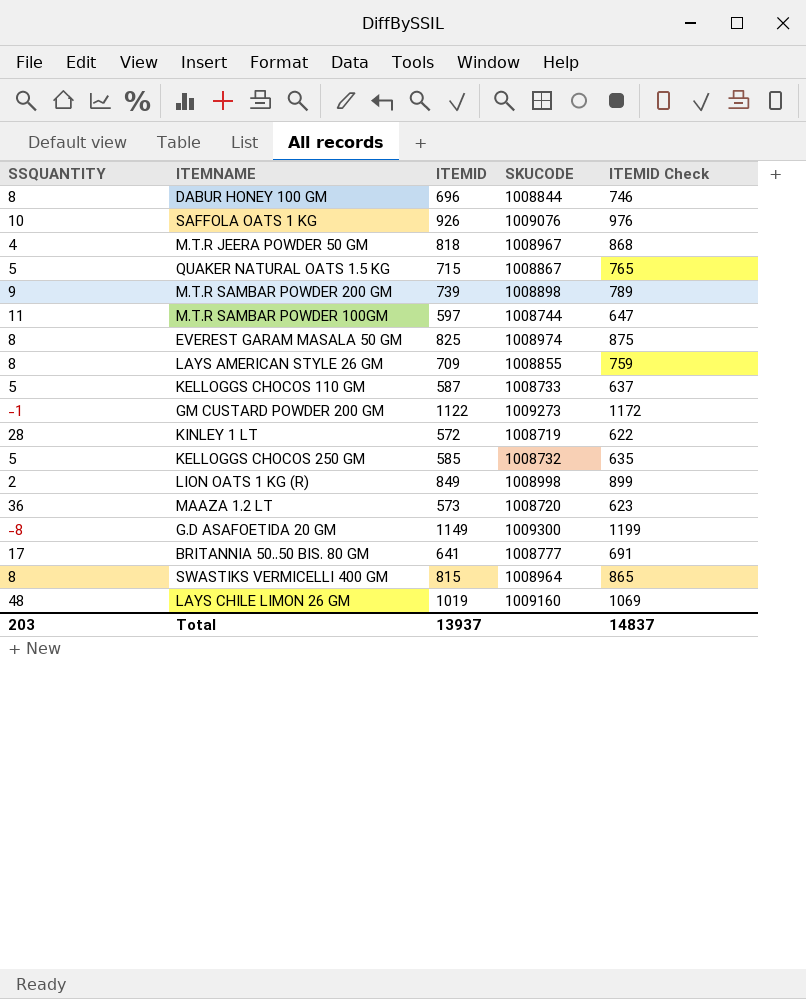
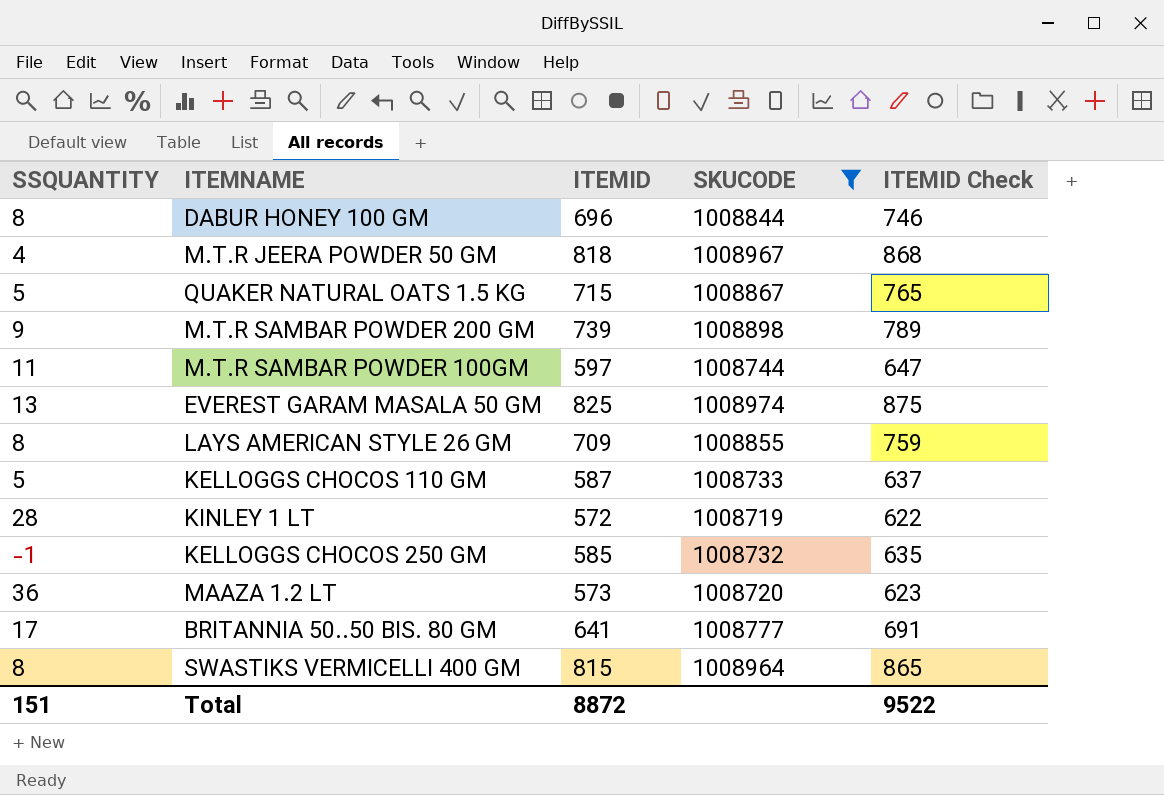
filter: none -> SKUCODE <= 1008974
EVEREST GARAM MASALA 50 GM | SSQUANTITY: 8 -> 13
KELLOGGS CHOCOS 250 GM | SSQUANTITY: 5 -> -1
Total | SSQUANTITY: 203 -> 151
Total | ITEMID: 13937 -> 8872
Total | ITEMID Check: 14837 -> 9522

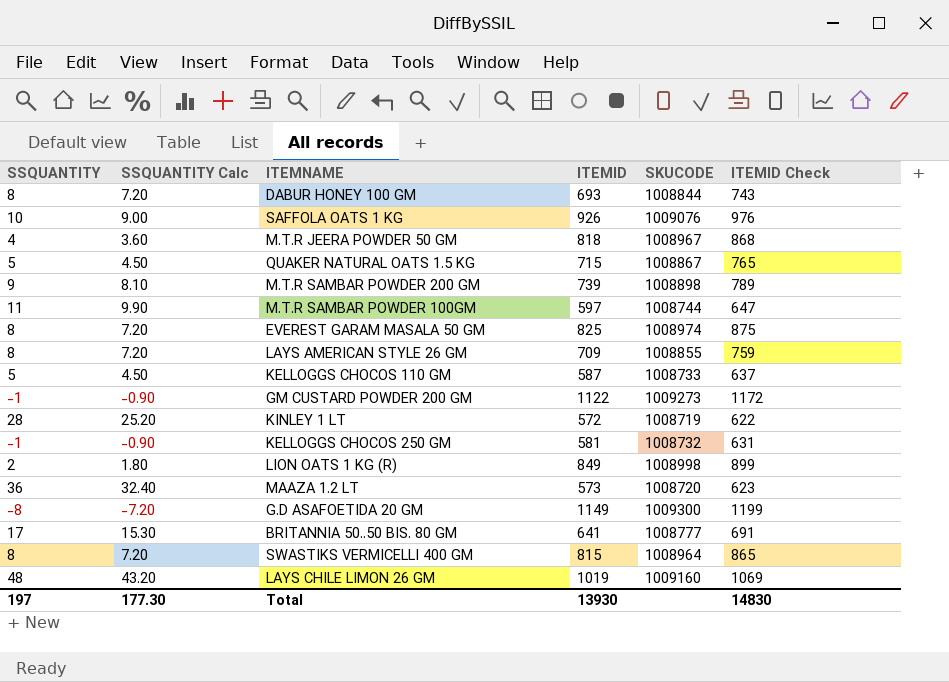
filter: SKUCODE <= 1008974 -> none
column SSQUANTITY Calc | formula: none -> [SSQUANTITY] * 0.9
DABUR HONEY 100 GM | ITEMID: 696 -> 693
DABUR HONEY 100 GM | ITEMID Check: 746 -> 743
EVEREST GARAM MASALA 50 GM | SSQUANTITY: 13 -> 8
KELLOGGS CHOCOS 250 GM | ITEMID: 585 -> 581
KELLOGGS CHOCOS 250 GM | ITEMID Check: 635 -> 631
Total | SSQUANTITY: 151 -> 197
Total | ITEMID: 8872 -> 13930
Total | ITEMID Check: 9522 -> 14830

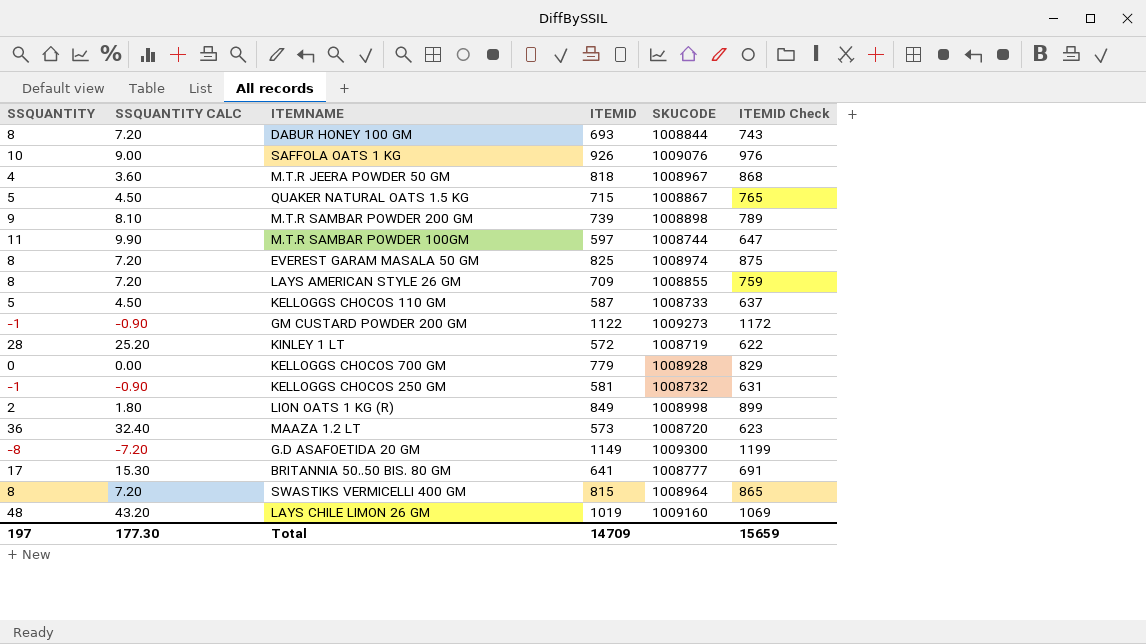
column name: SSQUANTITY Calc -> SSQUANTITY CALC
row KELLOGGS CHOCOS 700 GM: none -> 0 | 0.00 | 779 | 1008928 | 829
Total | ITEMID: 13930 -> 14709
Total | ITEMID Check: 14830 -> 15659

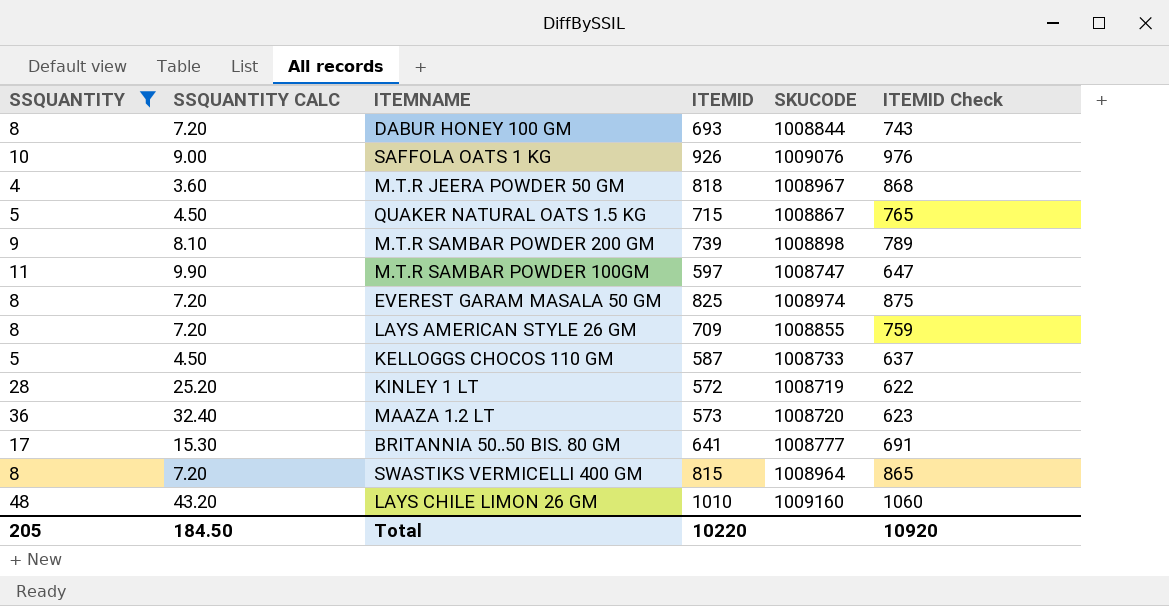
filter: none -> SSQUANTITY >= 4
M.T.R SAMBAR POWDER 100GM | SKUCODE: 1008744 -> 1008747
LAYS CHILE LIMON 26 GM | ITEMID: 1019 -> 1010
LAYS CHILE LIMON 26 GM | ITEMID Check: 1069 -> 1060
Total | SSQUANTITY: 197 -> 205
Total | SSQUANTITY CALC: 177.30 -> 184.50
Total | ITEMID: 14709 -> 10220
Total | ITEMID Check: 15659 -> 10920

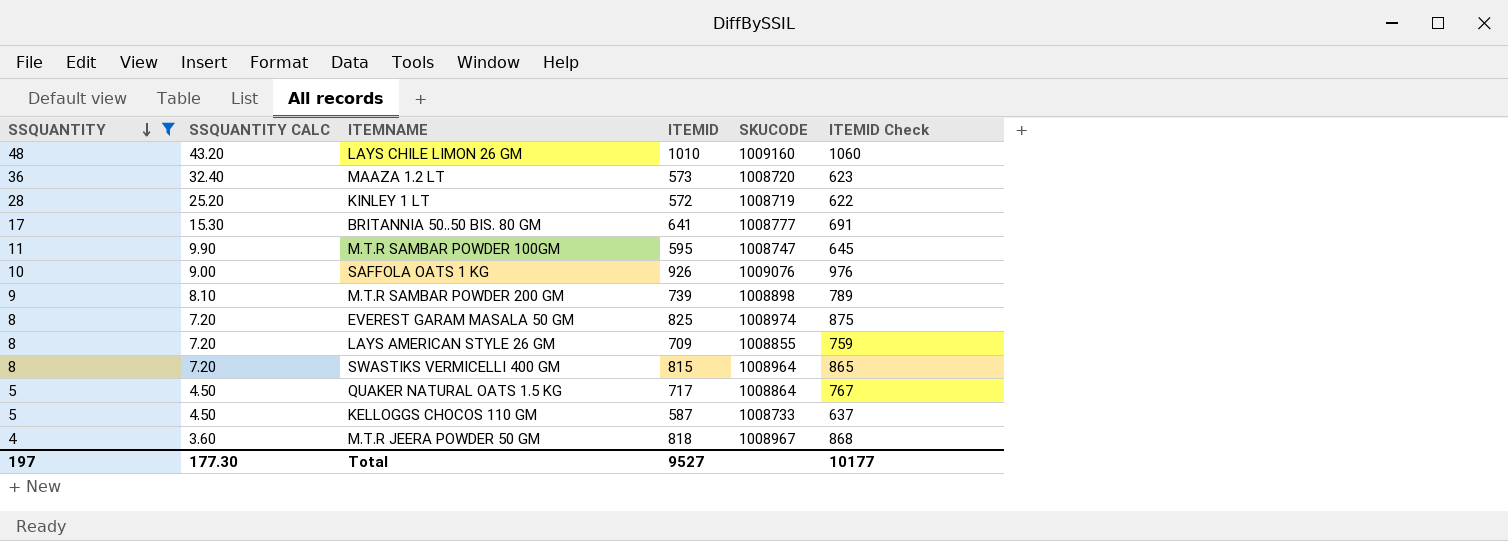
row order: none -> SSQUANTITY descending
row DABUR HONEY 100 GM: 8 | 7.20 | 693 | 1008844 | 743 -> none
M.T.R SAMBAR POWDER 100GM | ITEMID: 597 -> 595
M.T.R SAMBAR POWDER 100GM | ITEMID Check: 647 -> 645
QUAKER NATURAL OATS 1.5 KG | ITEMID: 715 -> 717
QUAKER NATURAL OATS 1.5 KG | SKUCODE: 1008867 -> 1008864
QUAKER NATURAL OATS 1.5 KG | ITEMID Check: 765 -> 767
Total | SSQUANTITY: 205 -> 197
Total | SSQUANTITY CALC: 184.50 -> 177.30
Total | ITEMID: 10220 -> 9527
Total | ITEMID Check: 10920 -> 10177

